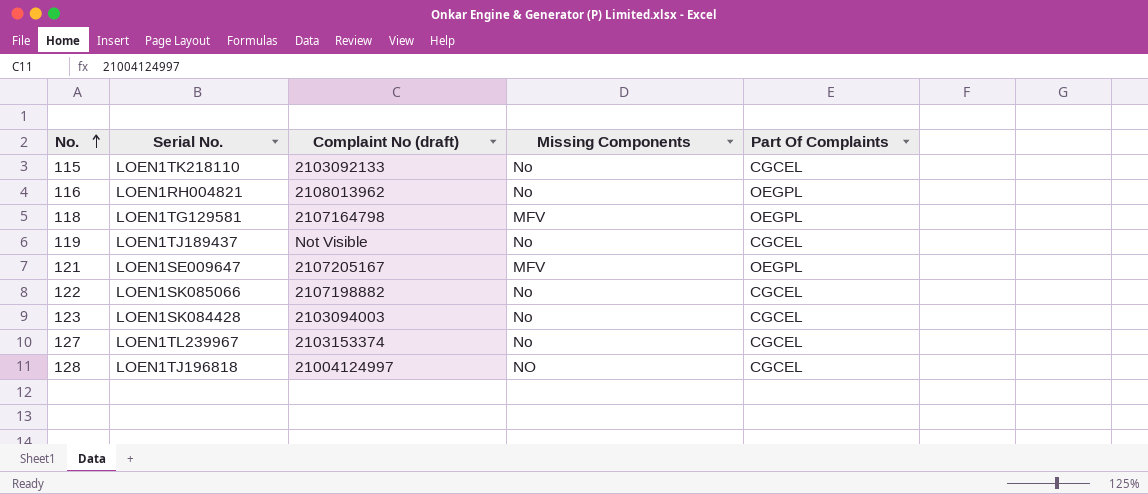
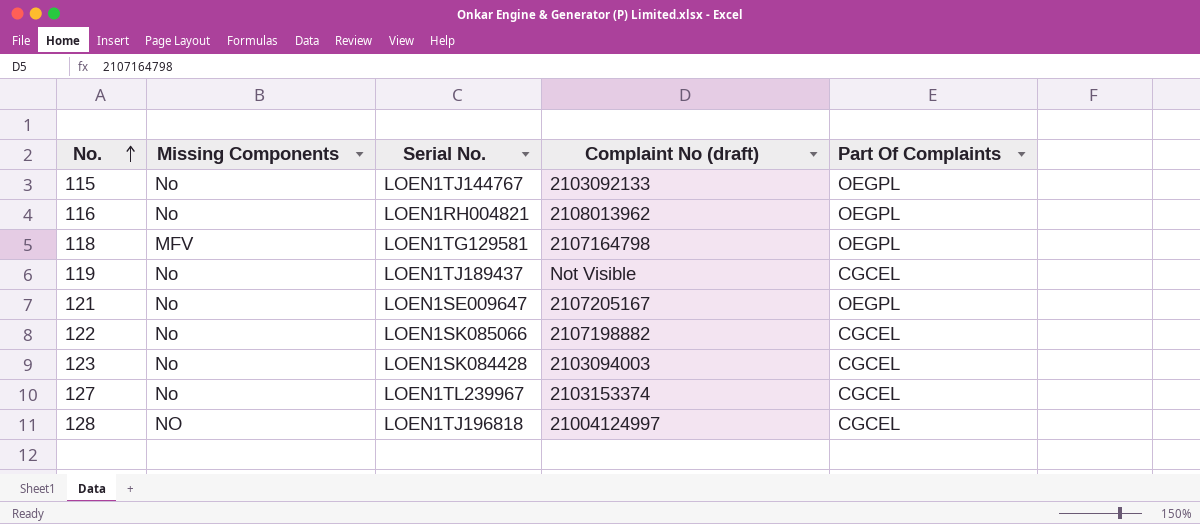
column Missing Components | position: 4 -> 2
115 | Serial No.: LOEN1TK218110 -> LOEN1TJ144767
115 | Part Of Complaints: CGCEL -> OEGPL
121 | Missing Components: MFV -> No

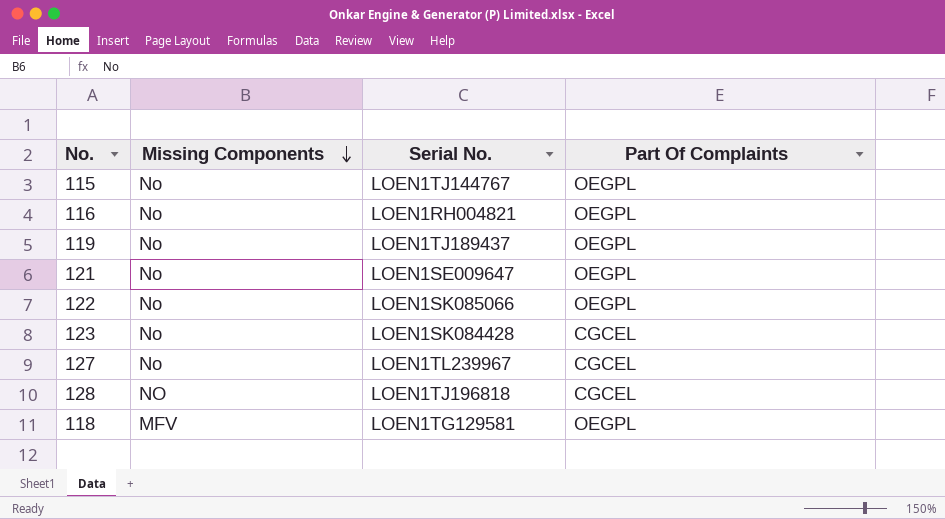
row order: No. ascending -> Missing Components descending
column Complaint No (draft) | position: 4 -> none
119 | Part Of Complaints: CGCEL -> OEGPL
122 | Part Of Complaints: CGCEL -> OEGPL

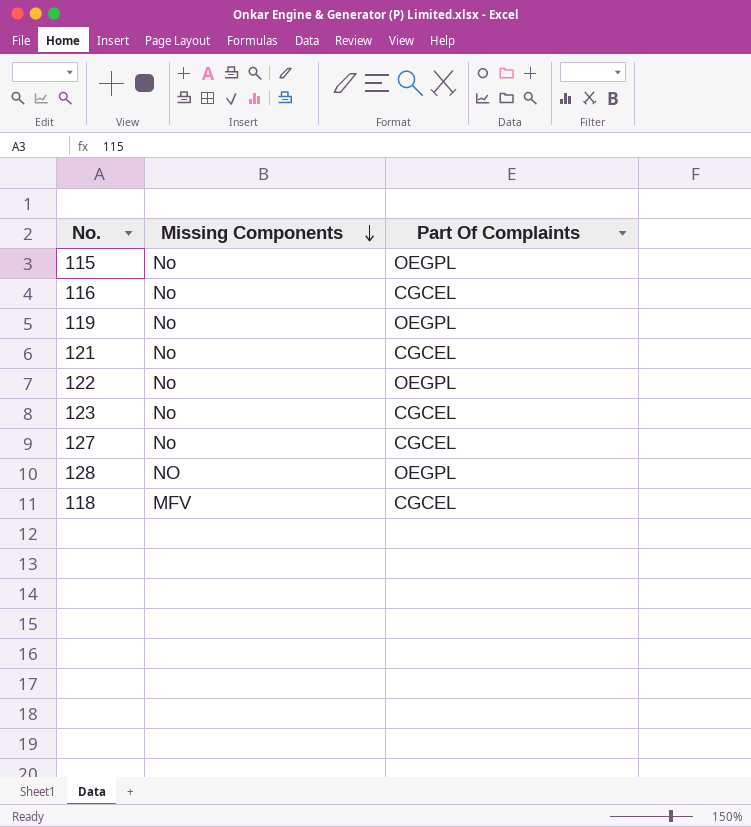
column Serial No. | position: 3 -> none
116 | Part Of Complaints: OEGPL -> CGCEL
121 | Part Of Complaints: OEGPL -> CGCEL
128 | Part Of Complaints: CGCEL -> OEGPL
118 | Part Of Complaints: OEGPL -> CGCEL

